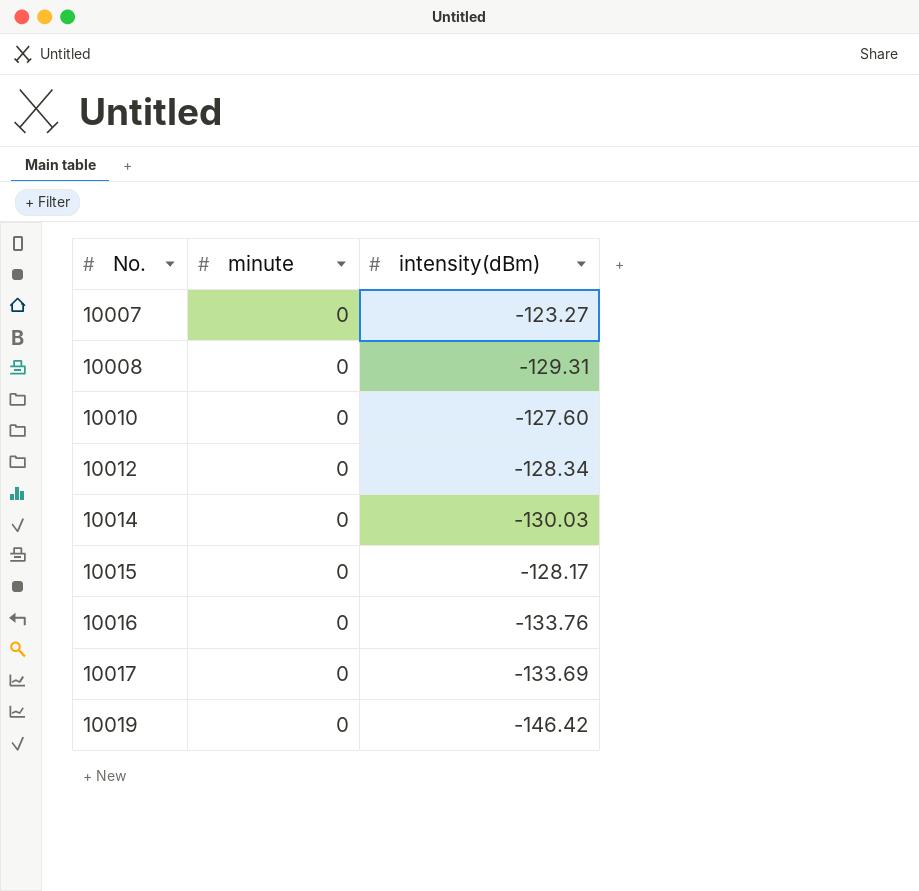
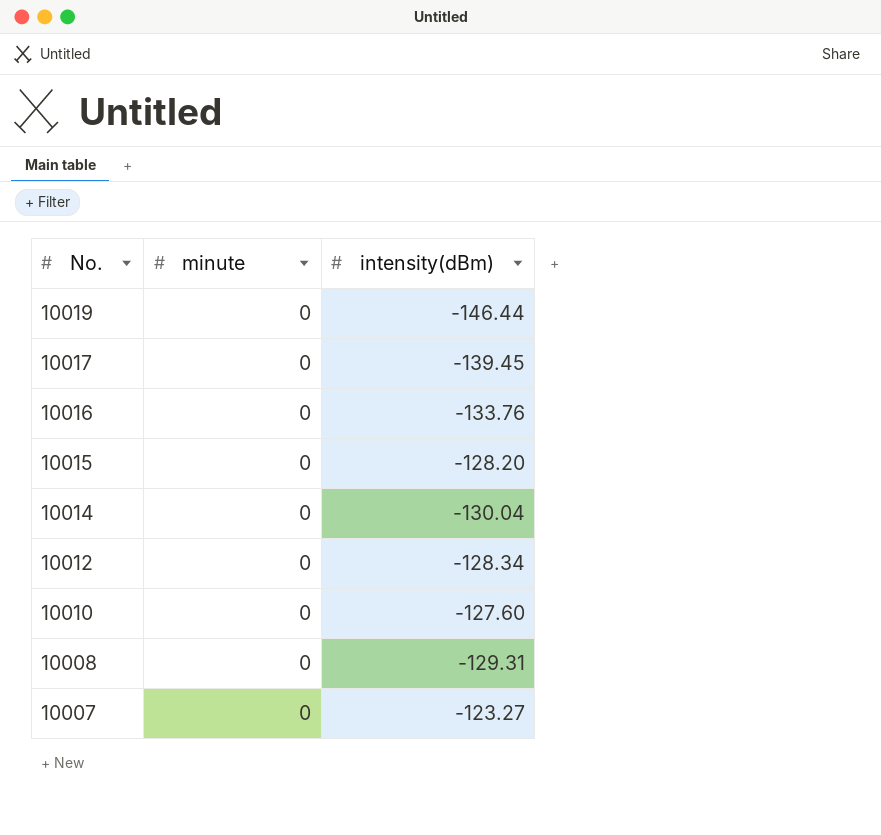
row order: No. ascending -> No. descending
10019 | intensity(dBm): -146.42 -> -146.44
10017 | intensity(dBm): -133.69 -> -139.45
10015 | intensity(dBm): -128.17 -> -128.20
10014 | intensity(dBm): -130.03 -> -130.04

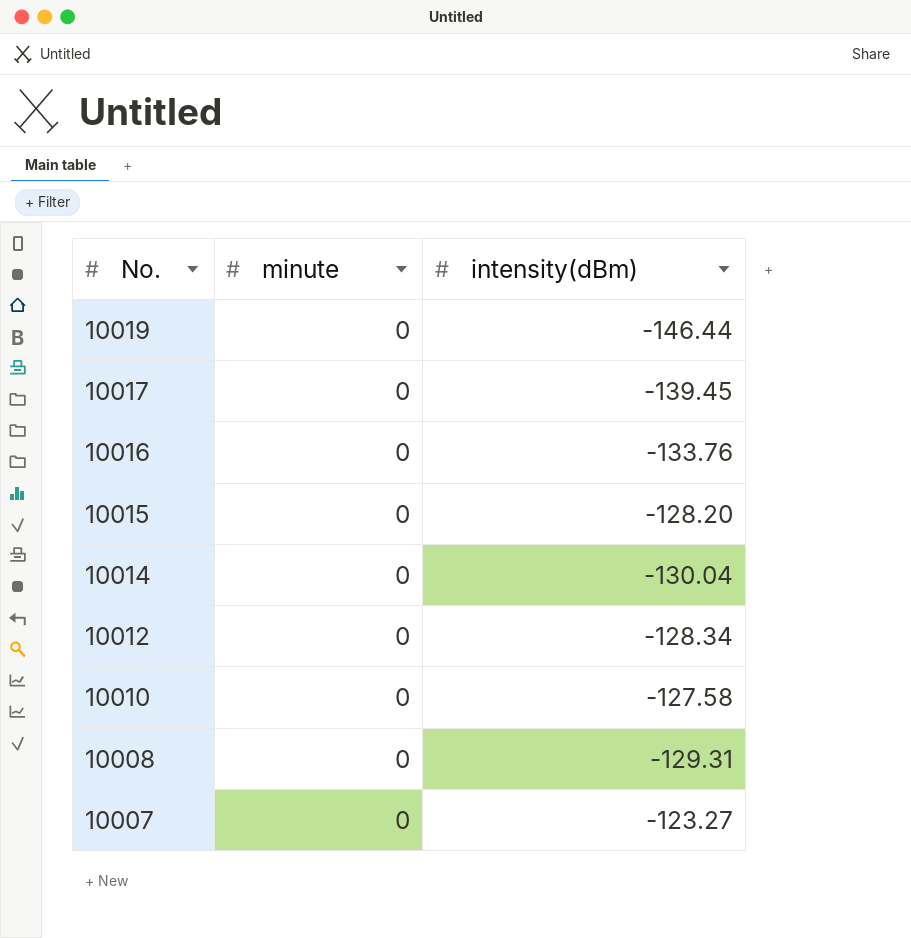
10010 | intensity(dBm): -127.60 -> -127.58

